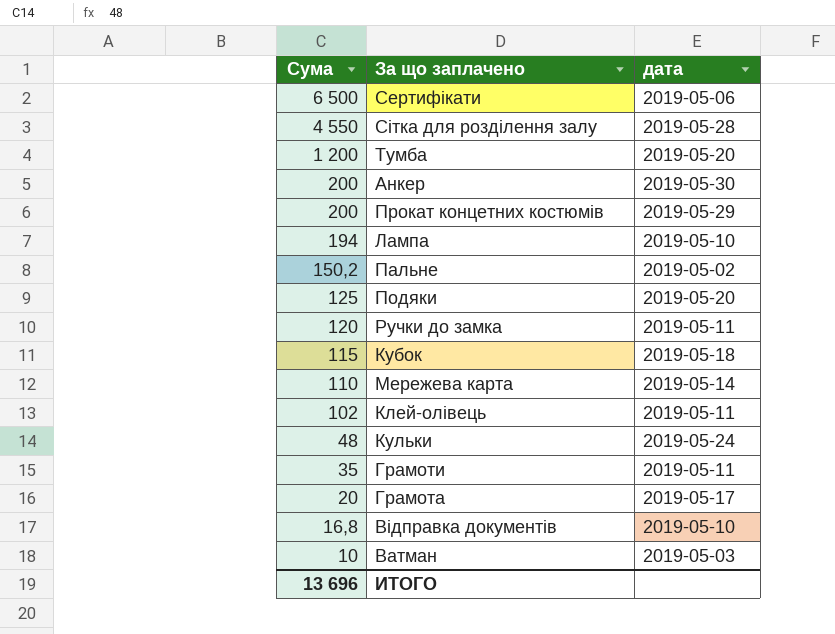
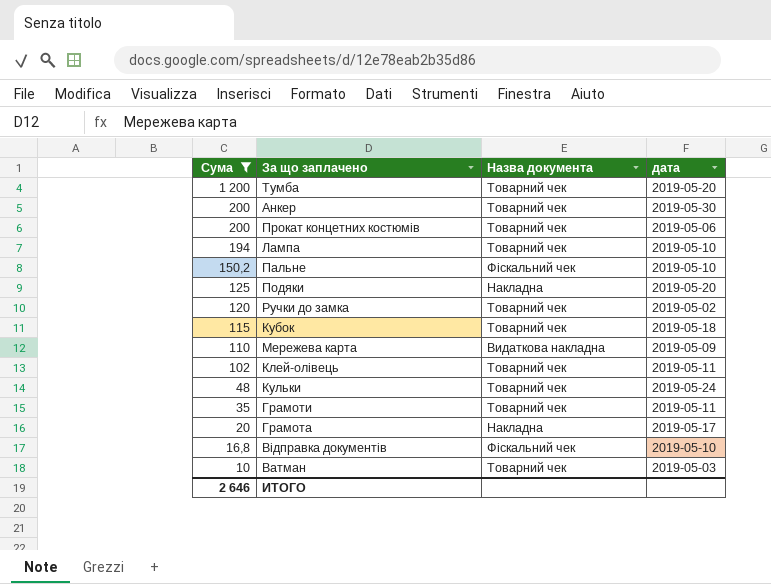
filter: none -> Сума <= 1 200
column Назва документа | position: none -> 3
Прокат концетних костюмів | дата: 2019-05-29 -> 2019-05-06
Пальне | дата: 2019-05-02 -> 2019-05-10
Ручки до замка | дата: 2019-05-11 -> 2019-05-02
Мережева карта | дата: 2019-05-14 -> 2019-05-09
ИТОГО | Сума: 13 696 -> 2 646

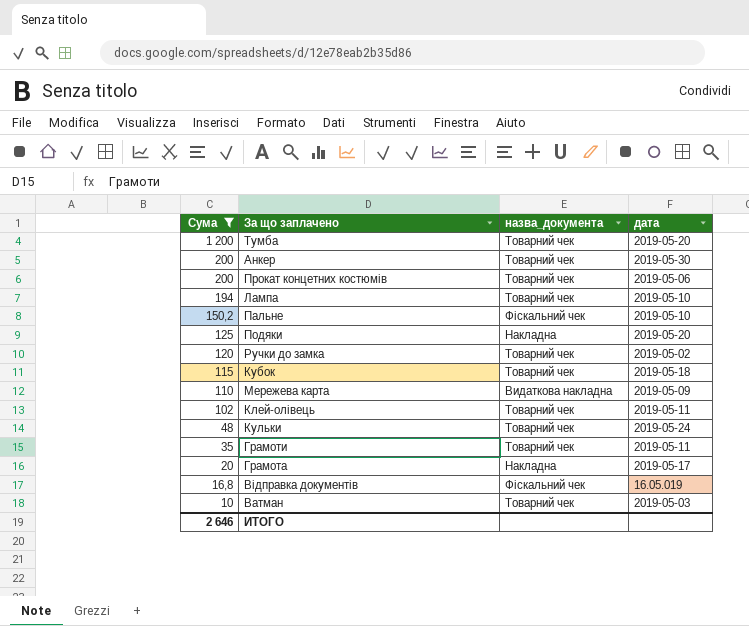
column name: Назва документа -> назва_документа
Відправка документів | дата: 2019-05-10 -> 16.05.019

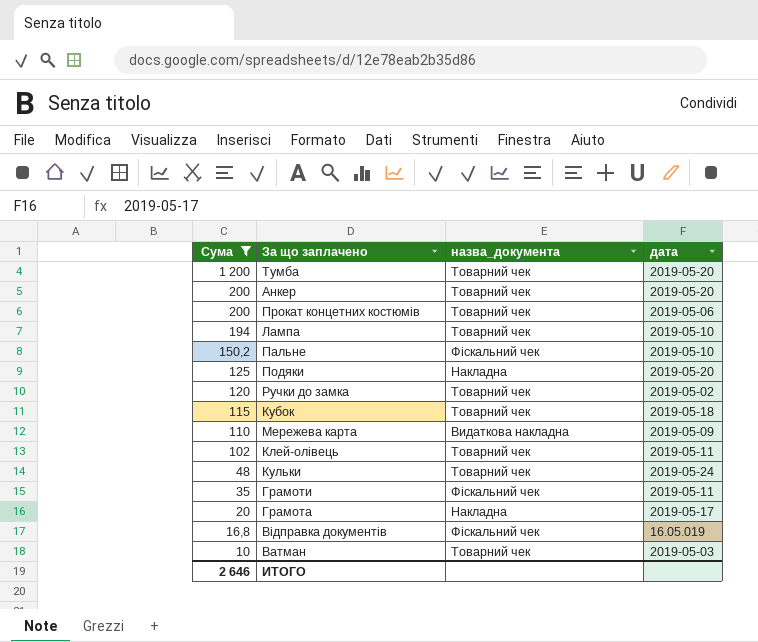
Анкер | дата: 2019-05-30 -> 2019-05-20
Грамоти | назва_документа: Товарний чек -> Фіскальний чек

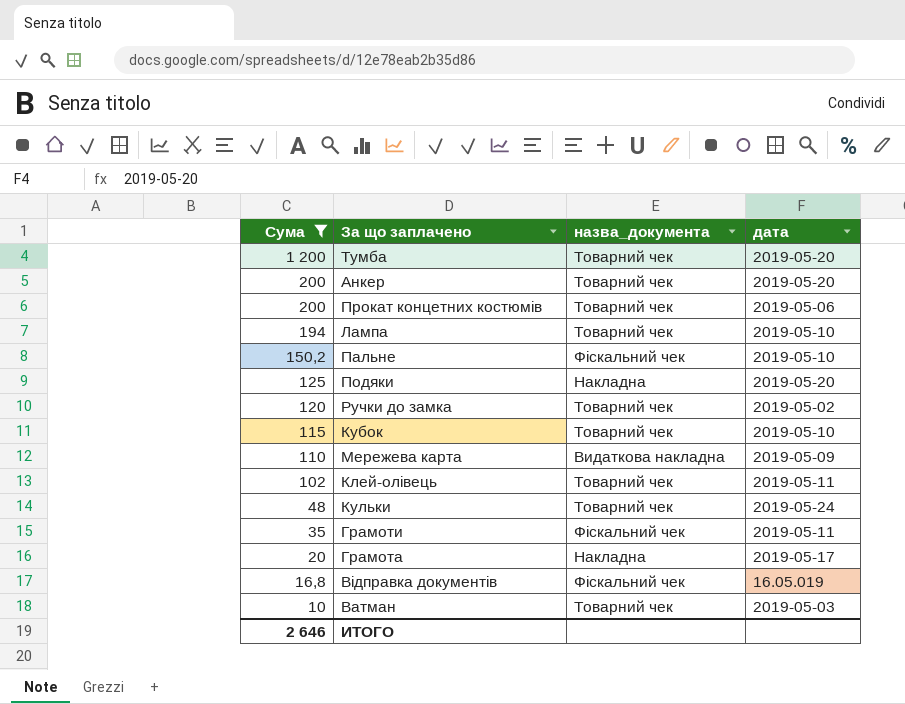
Кубок | дата: 2019-05-18 -> 2019-05-10

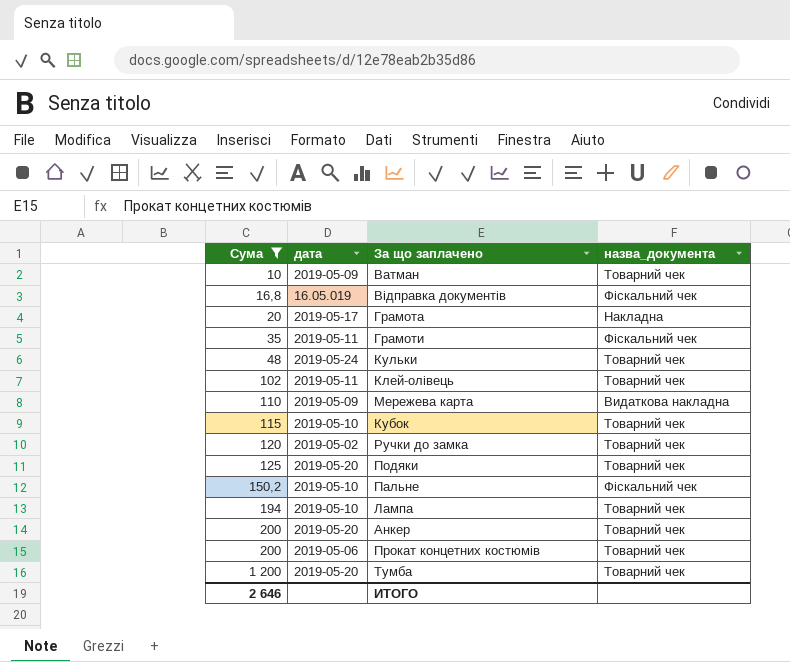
row order: Сума descending -> Сума ascending
column дата | position: 4 -> 2
Ватман | дата: 2019-05-03 -> 2019-05-09
Подяки | назва_документа: Накладна -> Товарний чек

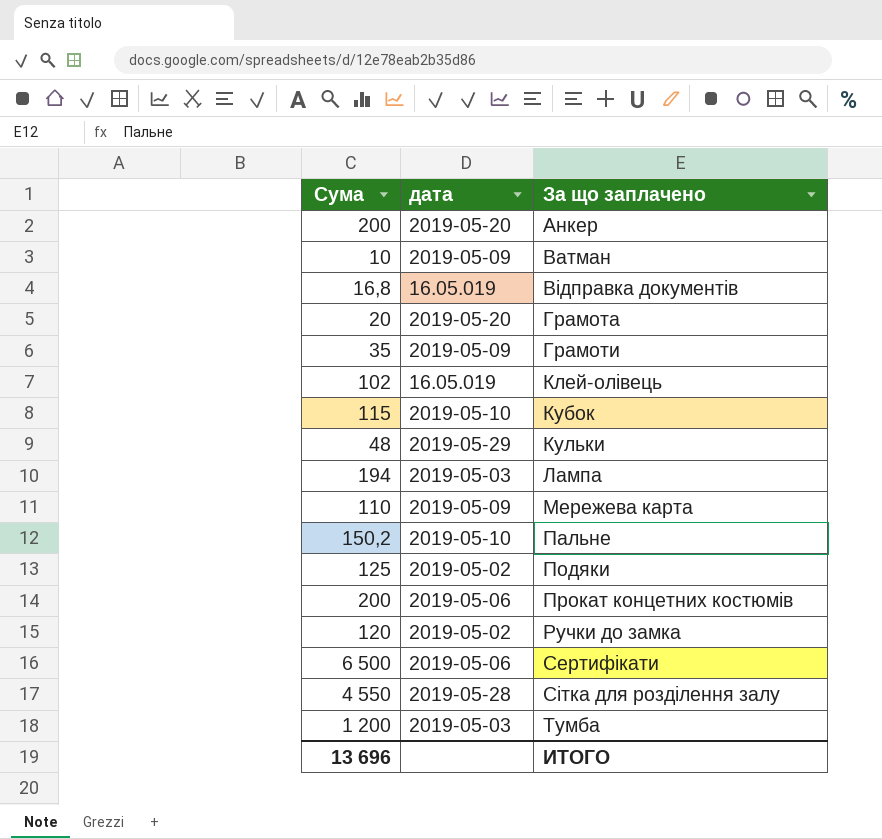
filter: Сума <= 1 200 -> none
row order: Сума ascending -> За що заплачено ascending
column назва_документа | position: 4 -> none
Грамота | дата: 2019-05-17 -> 2019-05-20
Грамоти | дата: 2019-05-11 -> 2019-05-09
Клей-олівець | дата: 2019-05-11 -> 16.05.019
Кульки | дата: 2019-05-24 -> 2019-05-29
Лампа | дата: 2019-05-10 -> 2019-05-03
Подяки | дата: 2019-05-20 -> 2019-05-02
Тумба | дата: 2019-05-20 -> 2019-05-03
ИТОГО | Сума: 2 646 -> 13 696

